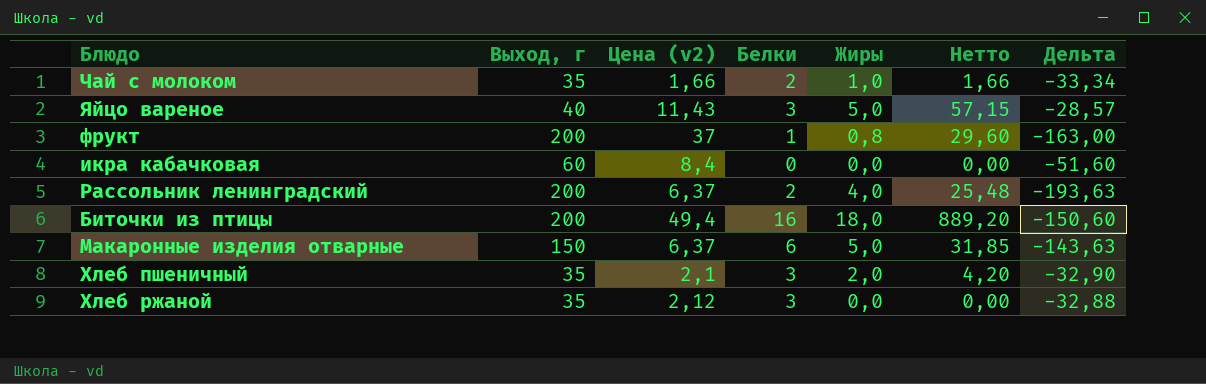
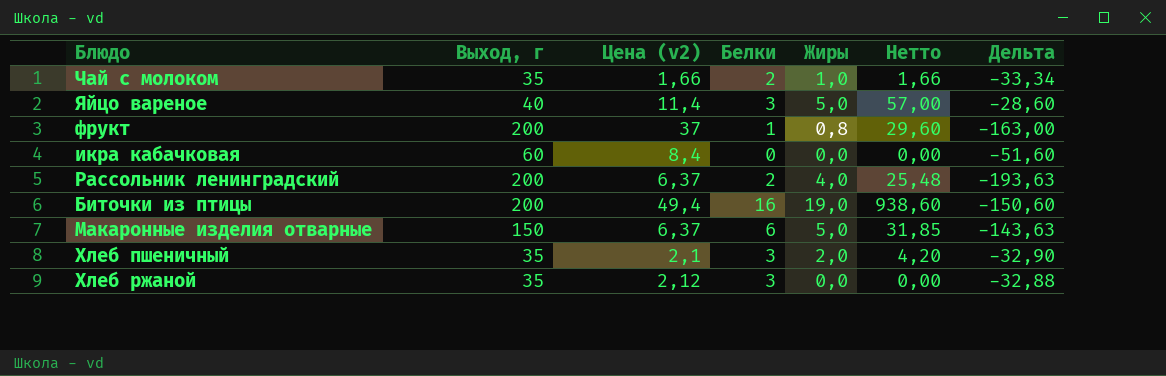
Яйцо вареное | Цена (v2): 11,43 -> 11,4
Яйцо вареное | Нетто: 57,15 -> 57,00
Яйцо вареное | Дельта: -28,57 -> -28,60
Биточки из птицы | Жиры: 18,0 -> 19,0
Биточки из птицы | Нетто: 889,20 -> 938,60

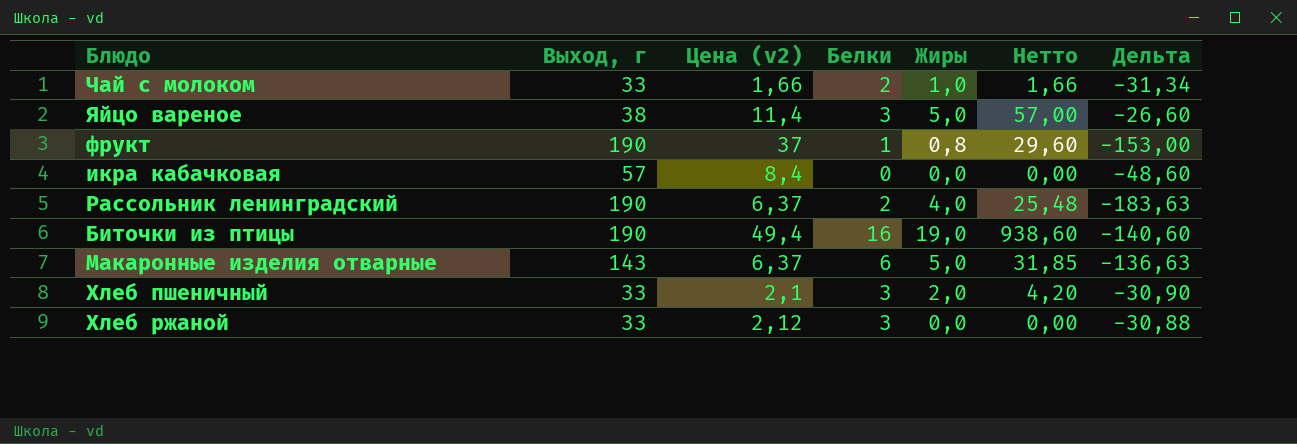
Чай с молоком | Выход, г: 35 -> 33
Чай с молоком | Дельта: -33,34 -> -31,34
Яйцо вареное | Выход, г: 40 -> 38
Яйцо вареное | Дельта: -28,60 -> -26,60
фрукт | Выход, г: 200 -> 190
фрукт | Дельта: -163,00 -> -153,00
икра кабачковая | Выход, г: 60 -> 57
икра кабачковая | Дельта: -51,60 -> -48,60
Рассольник ленинградский | Выход, г: 200 -> 190
Рассольник ленинградский | Дельта: -193,63 -> -183,63
Биточки из птицы | Выход, г: 200 -> 190
Биточки из птицы | Дельта: -150,60 -> -140,60
Макаронные изделия отварные | Выход, г: 150 -> 143
Макаронные изделия отварные | Дельта: -143,63 -> -136,63
Хлеб пшеничный | Выход, г: 35 -> 33
Хлеб пшеничный | Дельта: -32,90 -> -30,90
Хлеб ржаной | Выход, г: 35 -> 33
Хлеб ржаной | Дельта: -32,88 -> -30,88

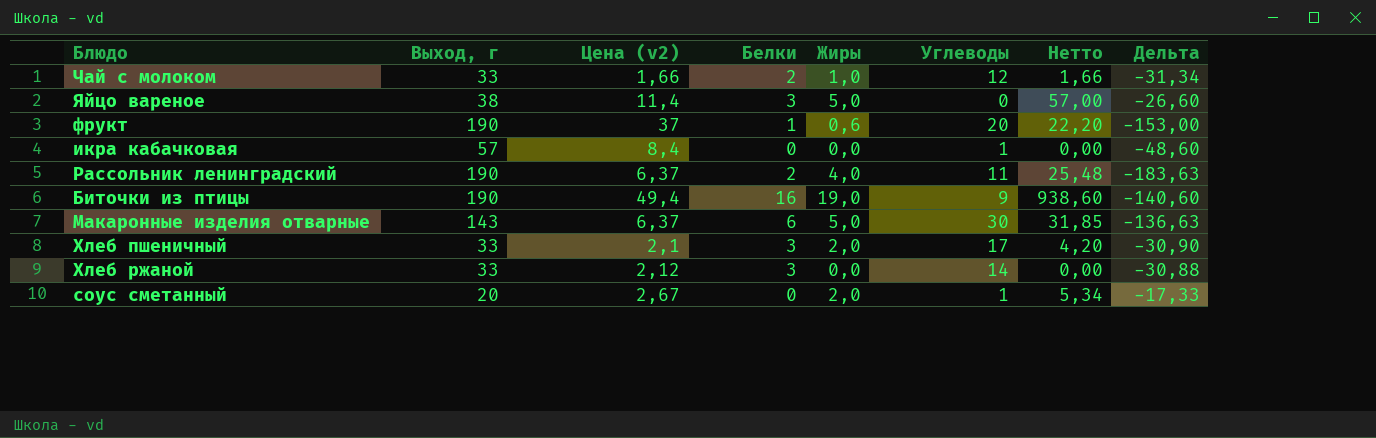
column Углеводы | position: none -> 6
фрукт | Жиры: 0,8 -> 0,6
фрукт | Нетто: 29,60 -> 22,20
row соус сметанный: none -> 20 | 2,67 | 0 | 2,0 | 1 | 5,34 | -17,33

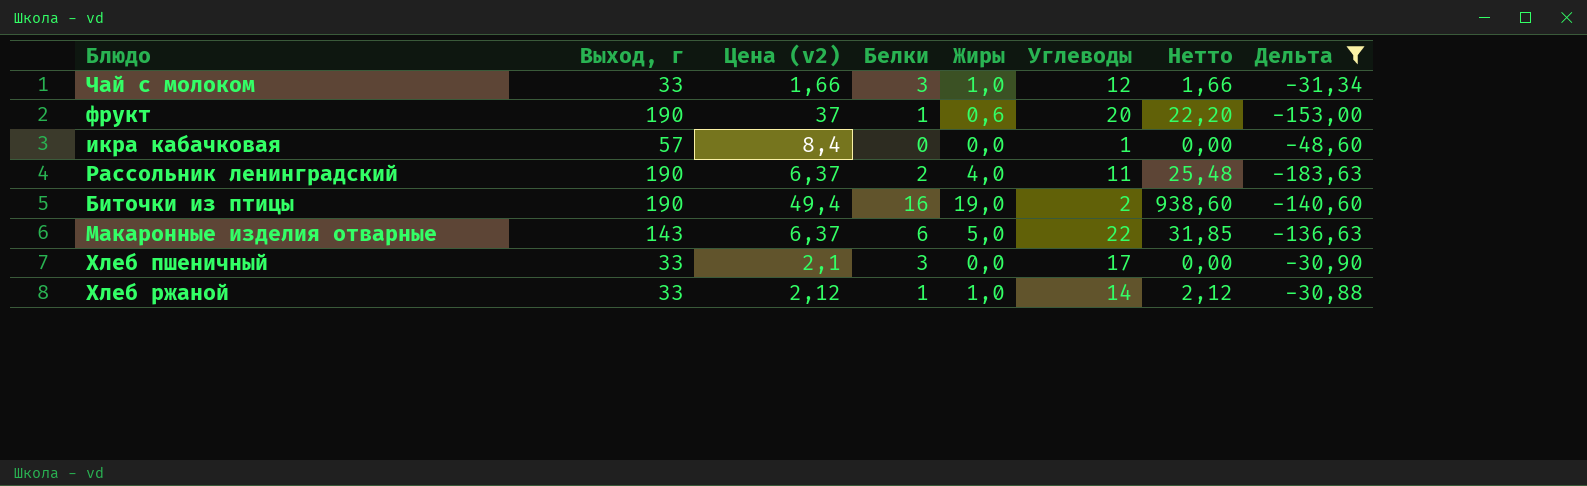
filter: none -> Дельта <= -30,88
Чай с молоком | Белки: 2 -> 3
Биточки из птицы | Углеводы: 9 -> 2
Макаронные изделия отварные | Углеводы: 30 -> 22
Хлеб пшеничный | Жиры: 2,0 -> 0,0
Хлеб пшеничный | Нетто: 4,20 -> 0,00
Хлеб ржаной | Белки: 3 -> 1
Хлеб ржаной | Жиры: 0,0 -> 1,0
Хлеб ржаной | Нетто: 0,00 -> 2,12

